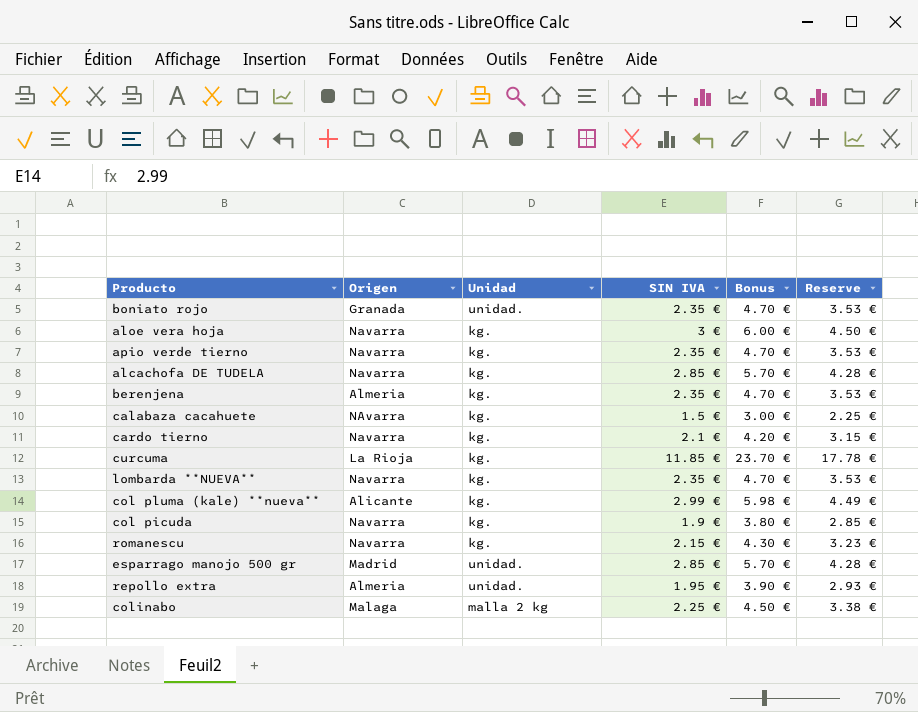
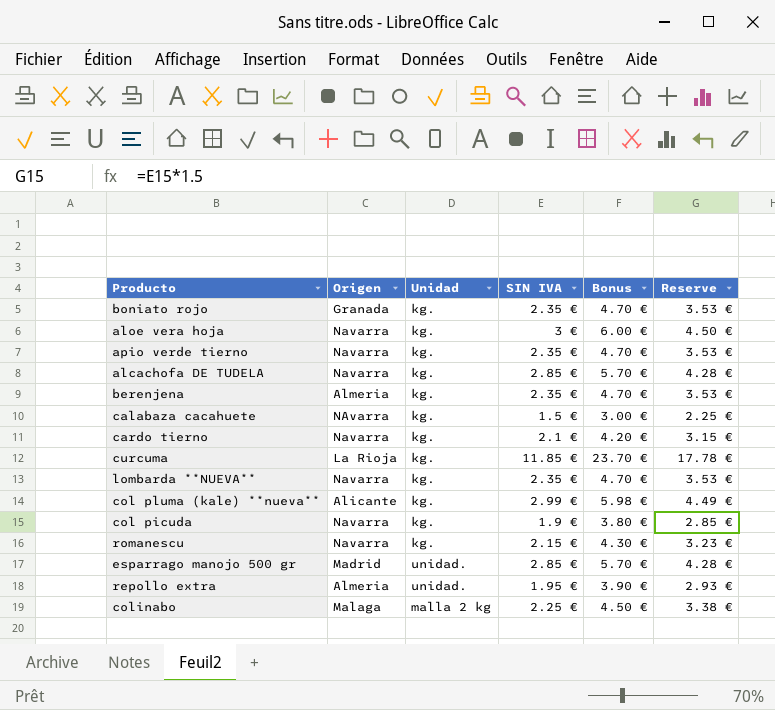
boniato rojo | Unidad: unidad. -> kg.

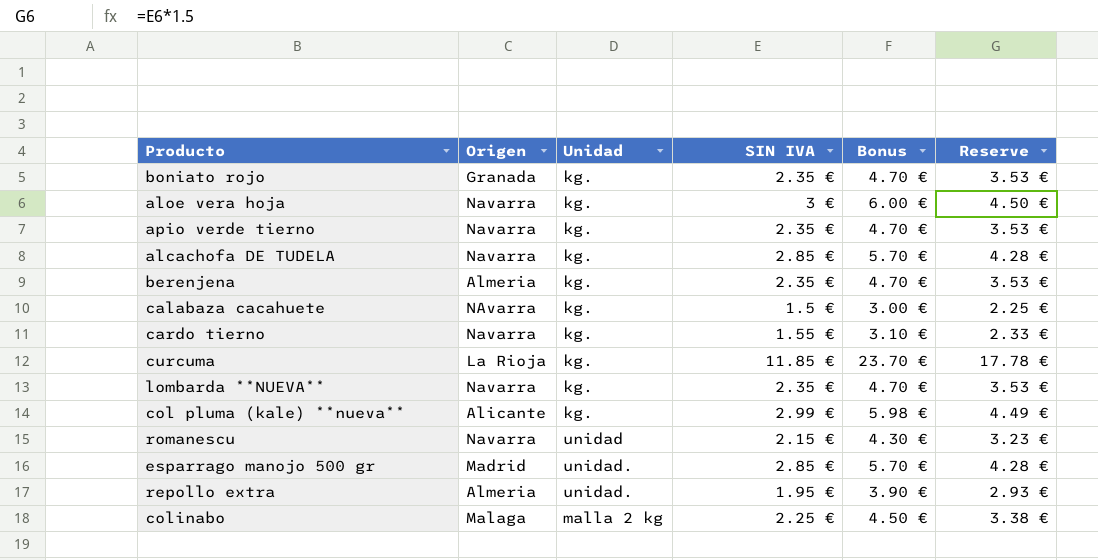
row col picuda: Navarra | kg. | 1.9 € | 3.80 € | 2.85 € -> none
cardo tierno | SIN IVA: 2.1 € -> 1.55 €
cardo tierno | Bonus: 4.20 € -> 3.10 €
cardo tierno | Reserve: 3.15 € -> 2.33 €
romanescu | Unidad: kg. -> unidad

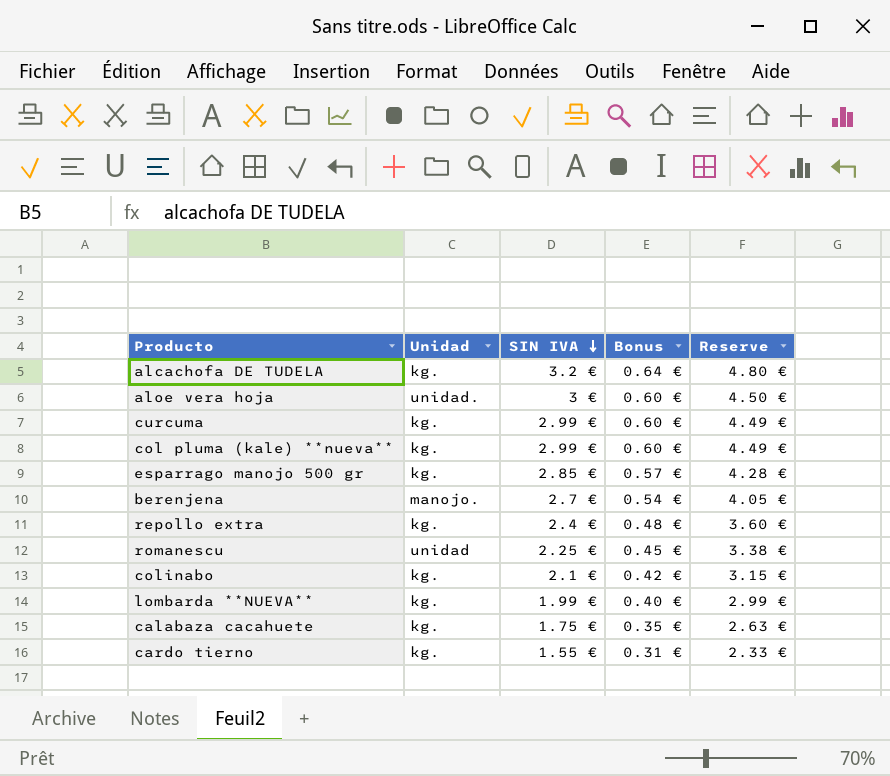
row order: none -> SIN IVA descending
column Origen | position: 2 -> none
column Bonus | formula: [SIN IVA] * 2 -> [SIN IVA] * 0.2
row boniato rojo: Granada | kg. | 2.35 € | 4.70 € | 3.53 € -> none
row apio verde tierno: Navarra | kg. | 2.35 € | 4.70 € | 3.53 € -> none
alcachofa DE TUDELA | SIN IVA: 2.85 € -> 3.2 €
alcachofa DE TUDELA | Reserve: 4.28 € -> 4.80 €
aloe vera hoja | Unidad: kg. -> unidad.
curcuma | SIN IVA: 11.85 € -> 2.99 €
curcuma | Reserve: 17.78 € -> 4.49 €
esparrago manojo 500 gr | Unidad: unidad. -> kg.
berenjena | Unidad: kg. -> manojo.
berenjena | SIN IVA: 2.35 € -> 2.7 €
berenjena | Reserve: 3.53 € -> 4.05 €
repollo extra | Unidad: unidad. -> kg.
repollo extra | SIN IVA: 1.95 € -> 2.4 €
repollo extra | Reserve: 2.93 € -> 3.60 €
romanescu | SIN IVA: 2.15 € -> 2.25 €
romanescu | Reserve: 3.23 € -> 3.38 €
colinabo | Unidad: malla 2 kg -> kg.
colinabo | SIN IVA: 2.25 € -> 2.1 €
colinabo | Reserve: 3.38 € -> 3.15 €
lombarda **NUEVA** | SIN IVA: 2.35 € -> 1.99 €
lombarda **NUEVA** | Reserve: 3.53 € -> 2.99 €
calabaza cacahuete | SIN IVA: 1.5 € -> 1.75 €
calabaza cacahuete | Reserve: 2.25 € -> 2.63 €

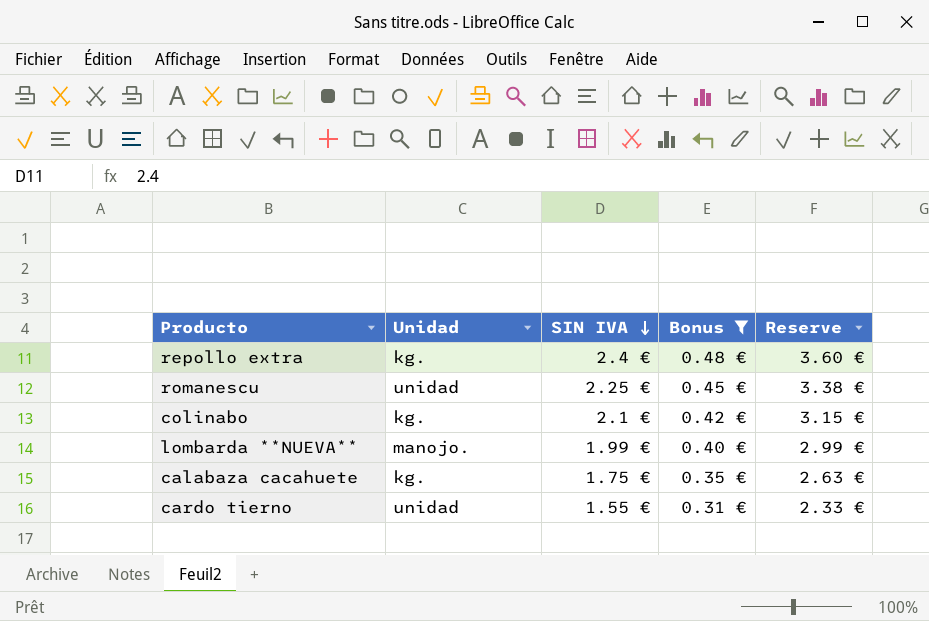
filter: none -> Bonus <= 0.48 €
lombarda **NUEVA** | Unidad: kg. -> manojo.
cardo tierno | Unidad: kg. -> unidad

